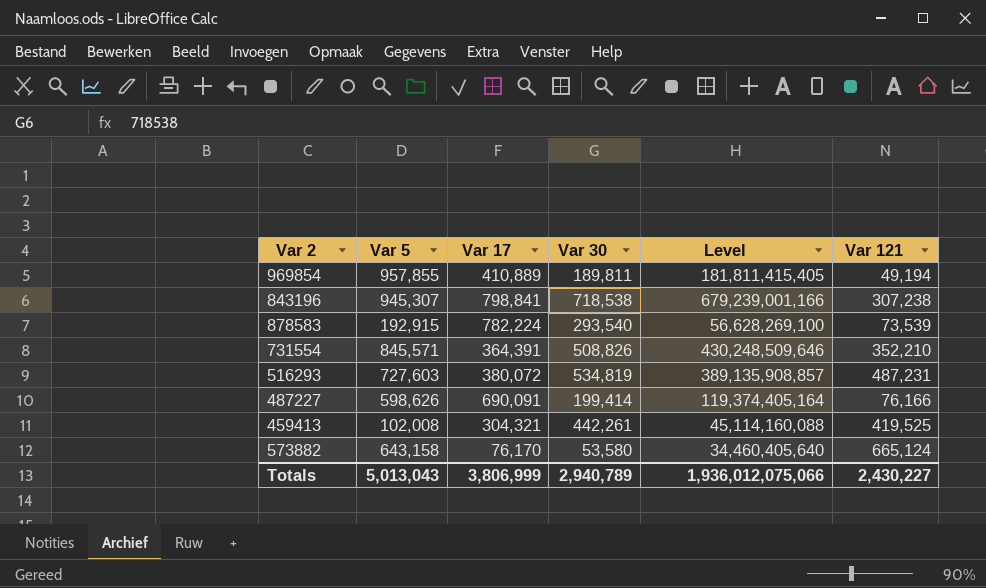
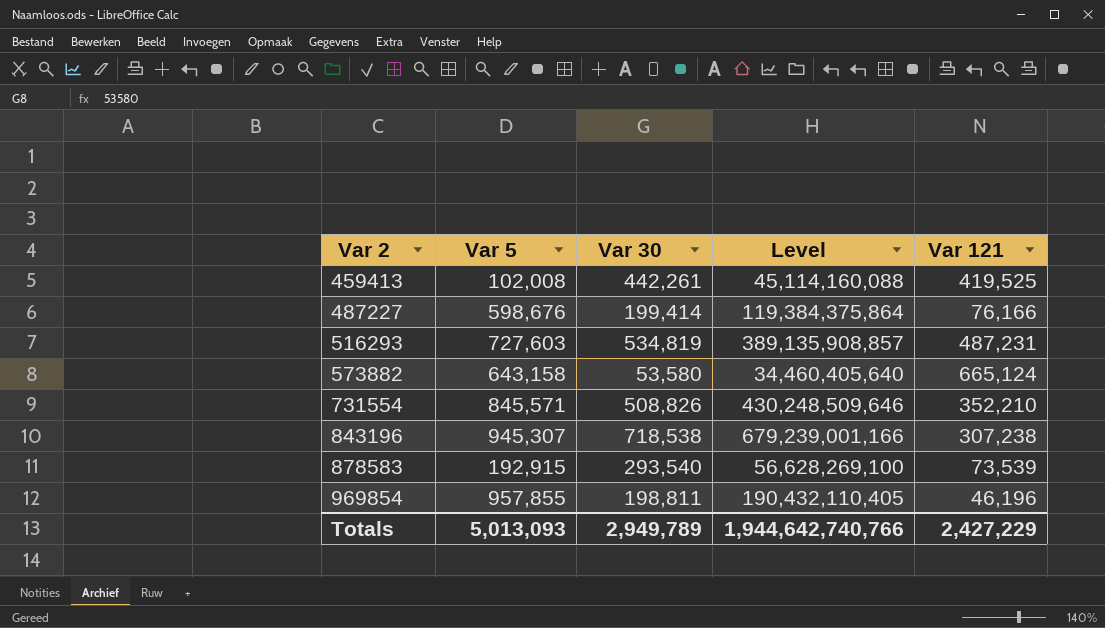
row order: none -> Var 2 ascending
column Var 17 | position: 3 -> none
487227 | Var 5: 598,626 -> 598,676
487227 | Level: 119,374,405,164 -> 119,384,375,864
969854 | Var 30: 189,811 -> 198,811
969854 | Level: 181,811,415,405 -> 190,432,110,405
969854 | Var 121: 49,194 -> 46,196
Totals | Var 5: 5,013,043 -> 5,013,093
Totals | Var 30: 2,940,789 -> 2,949,789
Totals | Level: 1,936,012,075,066 -> 1,944,642,740,766
Totals | Var 121: 2,430,227 -> 2,427,229

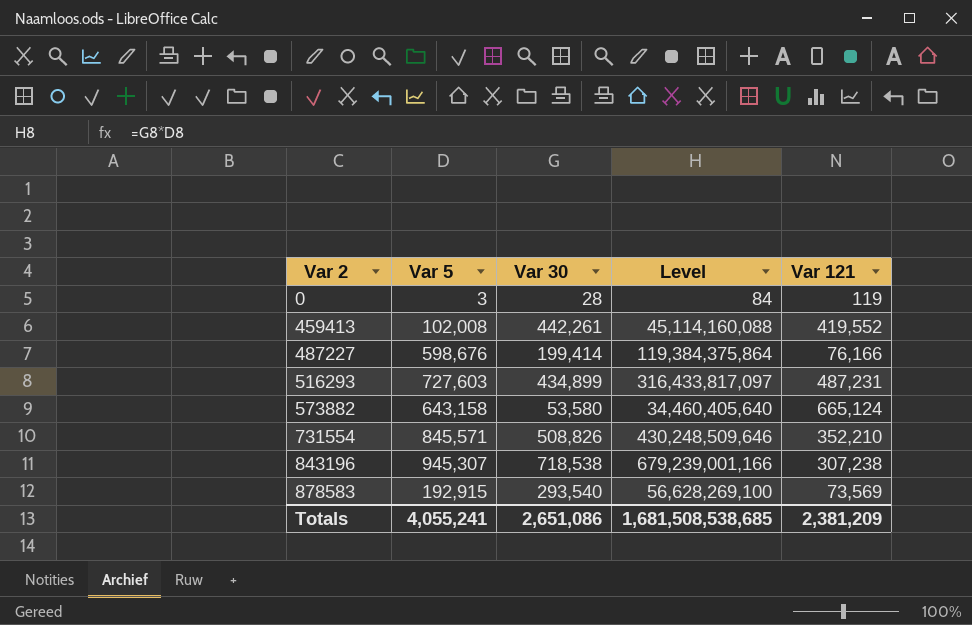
row 969854: 957,855 | 198,811 | 190,432,110,405 | 46,196 -> none
row 0: none -> 3 | 28 | 84 | 119
459413 | Var 121: 419,525 -> 419,552
516293 | Var 30: 534,819 -> 434,899
516293 | Level: 389,135,908,857 -> 316,433,817,097
878583 | Var 121: 73,539 -> 73,569
Totals | Var 5: 5,013,093 -> 4,055,241
Totals | Var 30: 2,949,789 -> 2,651,086
Totals | Level: 1,944,642,740,766 -> 1,681,508,538,685
Totals | Var 121: 2,427,229 -> 2,381,209

